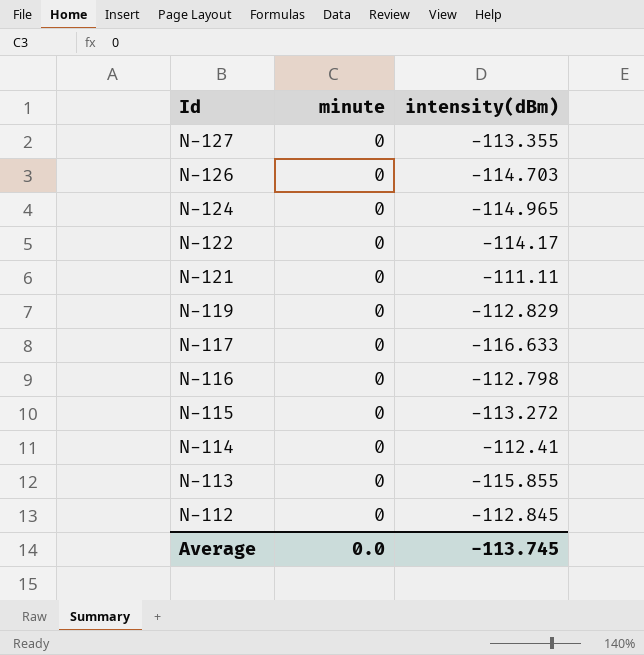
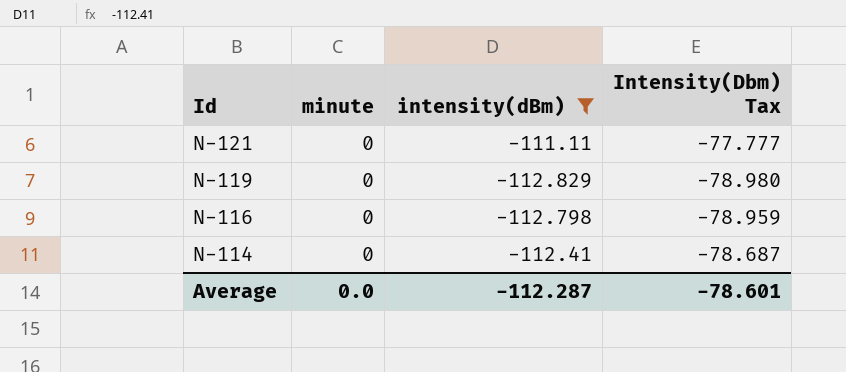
filter: none -> intensity(dBm) >= -112.829
column Intensity(Dbm) Tax | formula: none -> [intensity(dBm)] * 0.7
Average | intensity(dBm): -113.745 -> -112.287

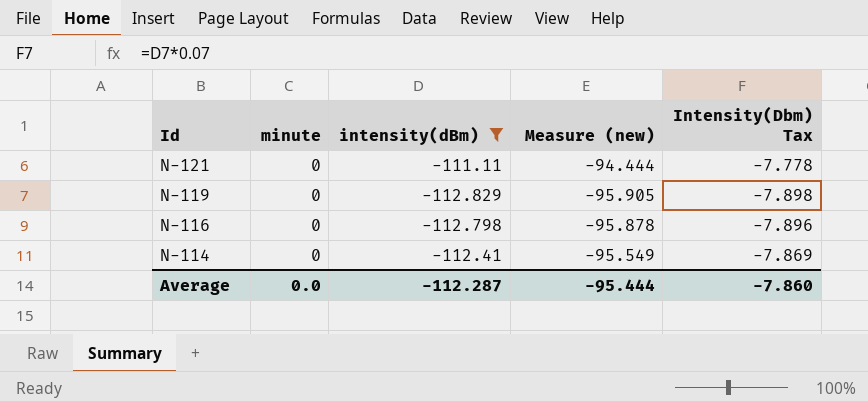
column Measure (new) | formula: none -> [intensity(dBm)] * 0.85
column Intensity(Dbm) Tax | formula: [intensity(dBm)] * 0.7 -> [intensity(dBm)] * 0.07
Average | Intensity(Dbm) Tax: -78.601 -> -7.860

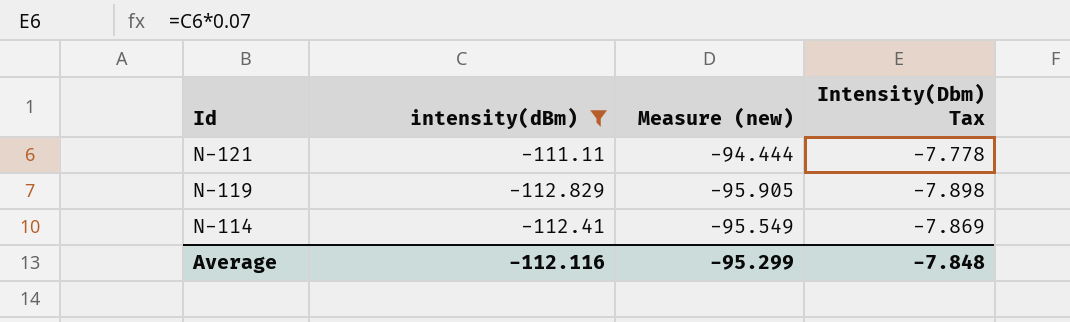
column minute | position: 2 -> none
row N-116: 0 | -112.798 | -95.878 | -7.896 -> none
Average | intensity(dBm): -112.287 -> -112.116
Average | Measure (new): -95.444 -> -95.299
Average | Intensity(Dbm) Tax: -7.860 -> -7.848

